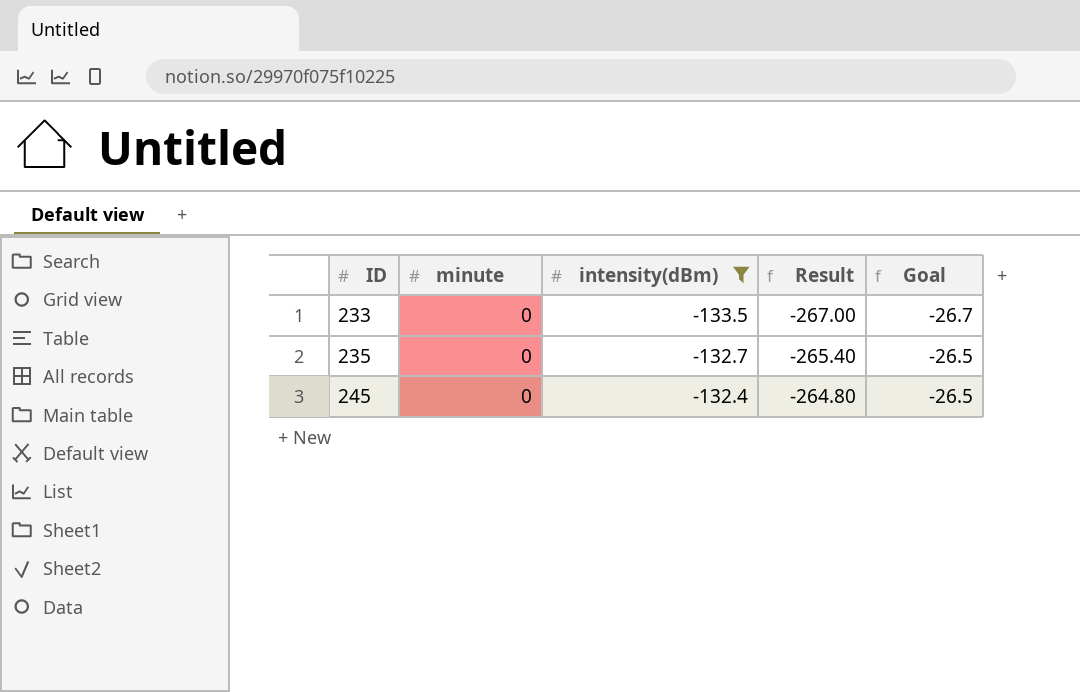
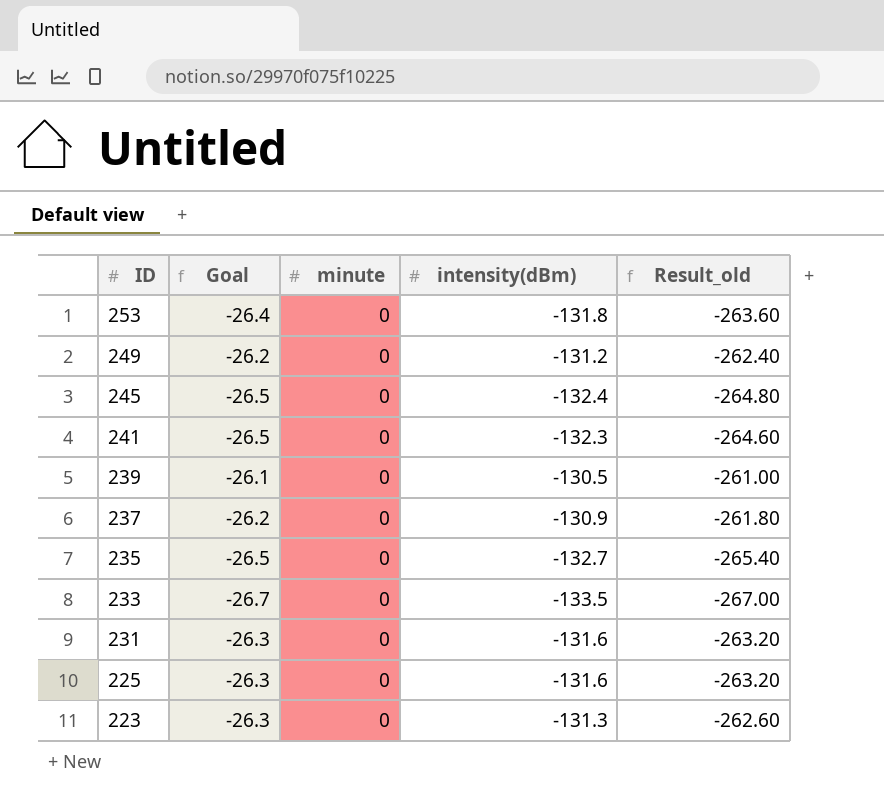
filter: intensity(dBm) <= -132.4 -> none
row order: ID ascending -> ID descending
column Goal | position: 5 -> 2
column name: Result -> Result_old

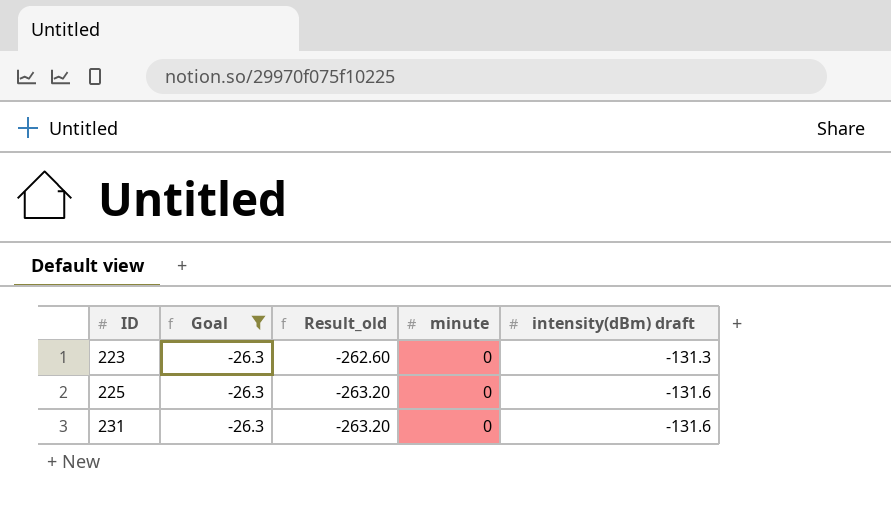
filter: none -> Goal = -26.3
row order: ID descending -> ID ascending
column Result_old | position: 5 -> 3
column name: intensity(dBm) -> intensity(dBm) draft

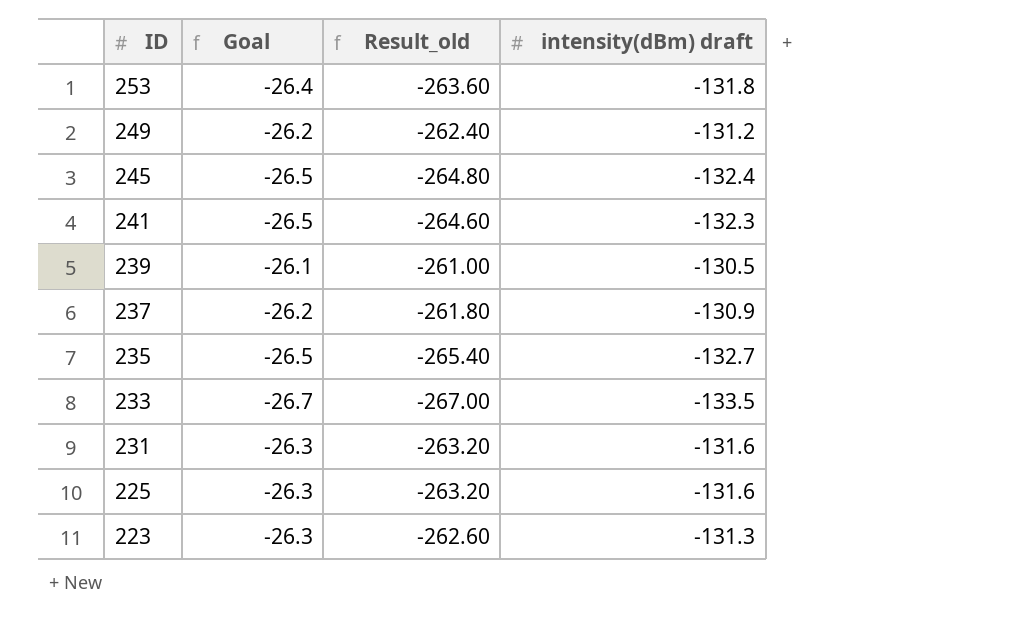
filter: Goal = -26.3 -> none
row order: ID ascending -> ID descending
column minute | position: 4 -> none

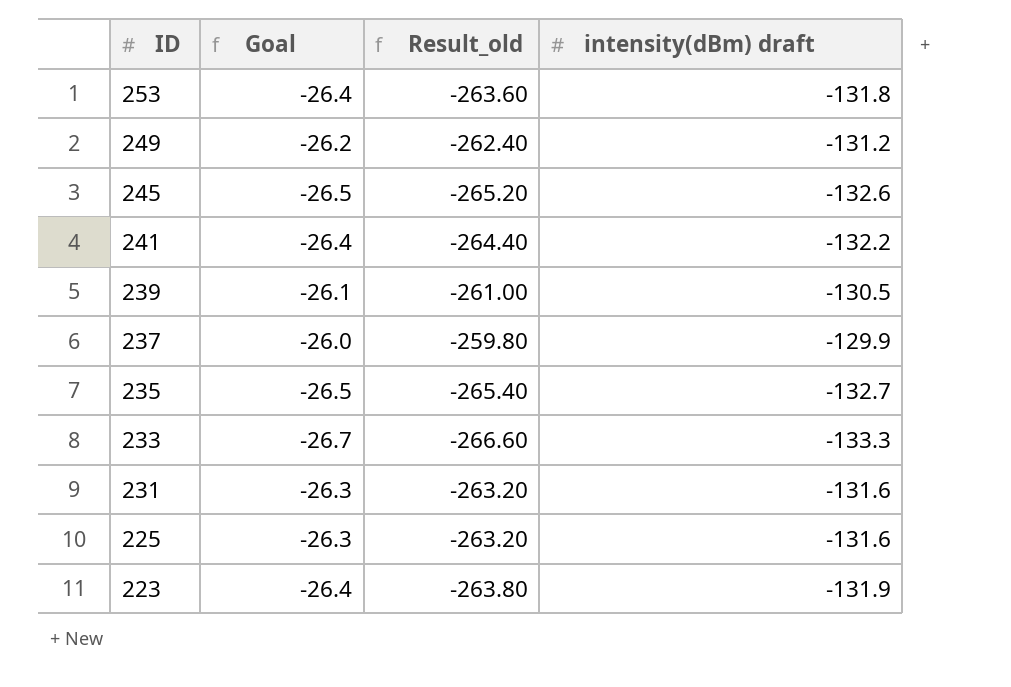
245 | Result_old: -264.80 -> -265.20
245 | intensity(dBm) draft: -132.4 -> -132.6
241 | Goal: -26.5 -> -26.4
241 | Result_old: -264.60 -> -264.40
241 | intensity(dBm) draft: -132.3 -> -132.2
237 | Goal: -26.2 -> -26.0
237 | Result_old: -261.80 -> -259.80
237 | intensity(dBm) draft: -130.9 -> -129.9
233 | Result_old: -267.00 -> -266.60
233 | intensity(dBm) draft: -133.5 -> -133.3
223 | Goal: -26.3 -> -26.4
223 | Result_old: -262.60 -> -263.80
223 | intensity(dBm) draft: -131.3 -> -131.9

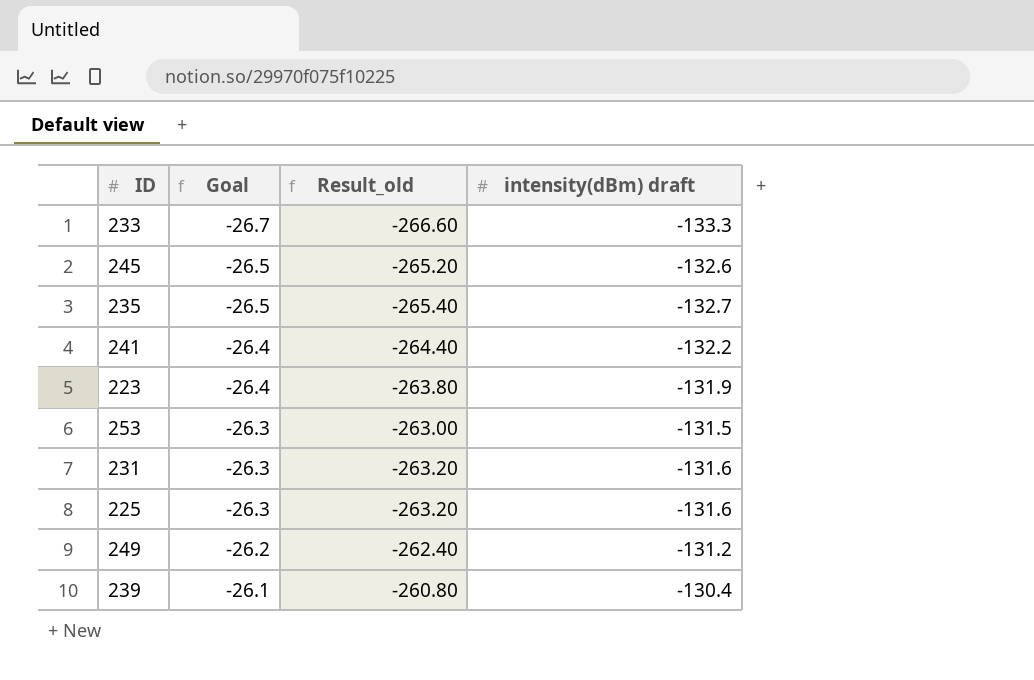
row order: ID descending -> Goal ascending
row 237: -26.0 | -259.80 | -129.9 -> none
253 | Goal: -26.4 -> -26.3
253 | Result_old: -263.60 -> -263.00
253 | intensity(dBm) draft: -131.8 -> -131.5
239 | Result_old: -261.00 -> -260.80
239 | intensity(dBm) draft: -130.5 -> -130.4

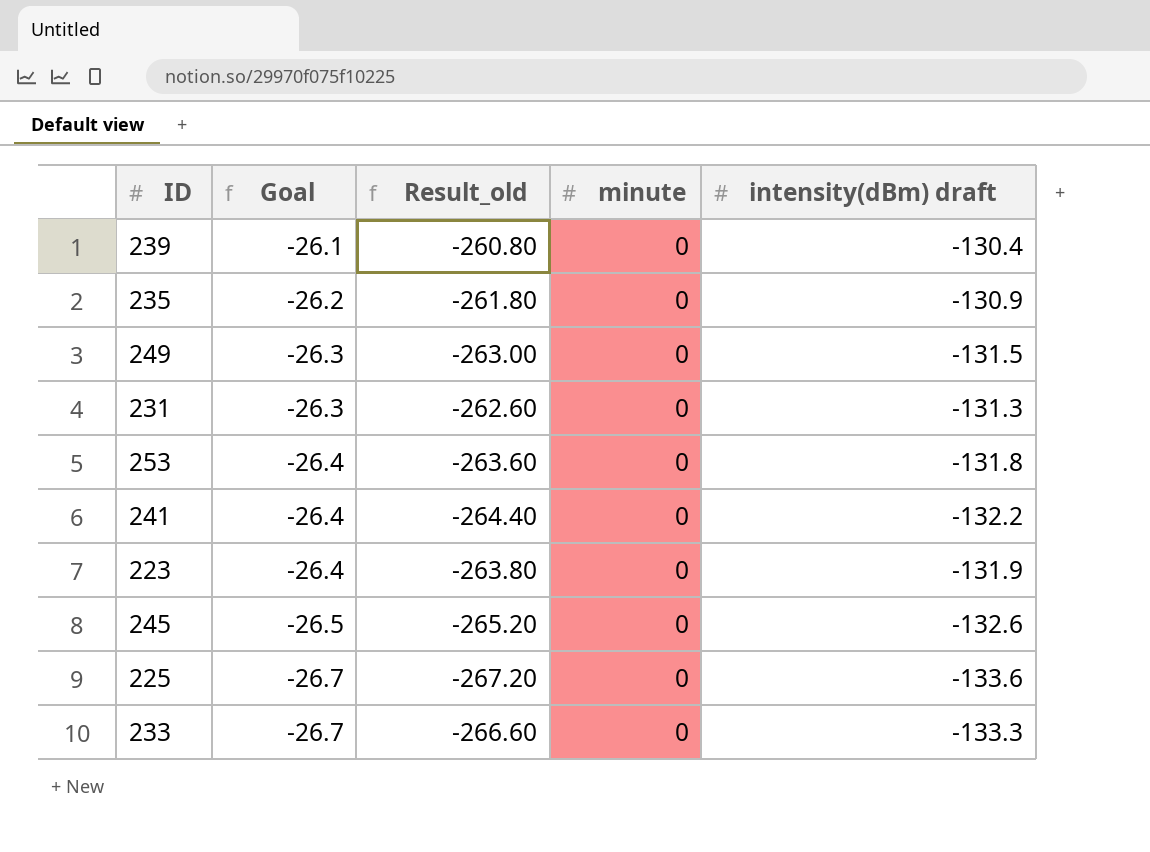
row order: Goal ascending -> Goal descending
column minute | position: none -> 4
235 | Goal: -26.5 -> -26.2
235 | Result_old: -265.40 -> -261.80
235 | intensity(dBm) draft: -132.7 -> -130.9
249 | Goal: -26.2 -> -26.3
249 | Result_old: -262.40 -> -263.00
249 | intensity(dBm) draft: -131.2 -> -131.5
231 | Result_old: -263.20 -> -262.60
231 | intensity(dBm) draft: -131.6 -> -131.3
253 | Goal: -26.3 -> -26.4
253 | Result_old: -263.00 -> -263.60
253 | intensity(dBm) draft: -131.5 -> -131.8
225 | Goal: -26.3 -> -26.7
225 | Result_old: -263.20 -> -267.20
225 | intensity(dBm) draft: -131.6 -> -133.6

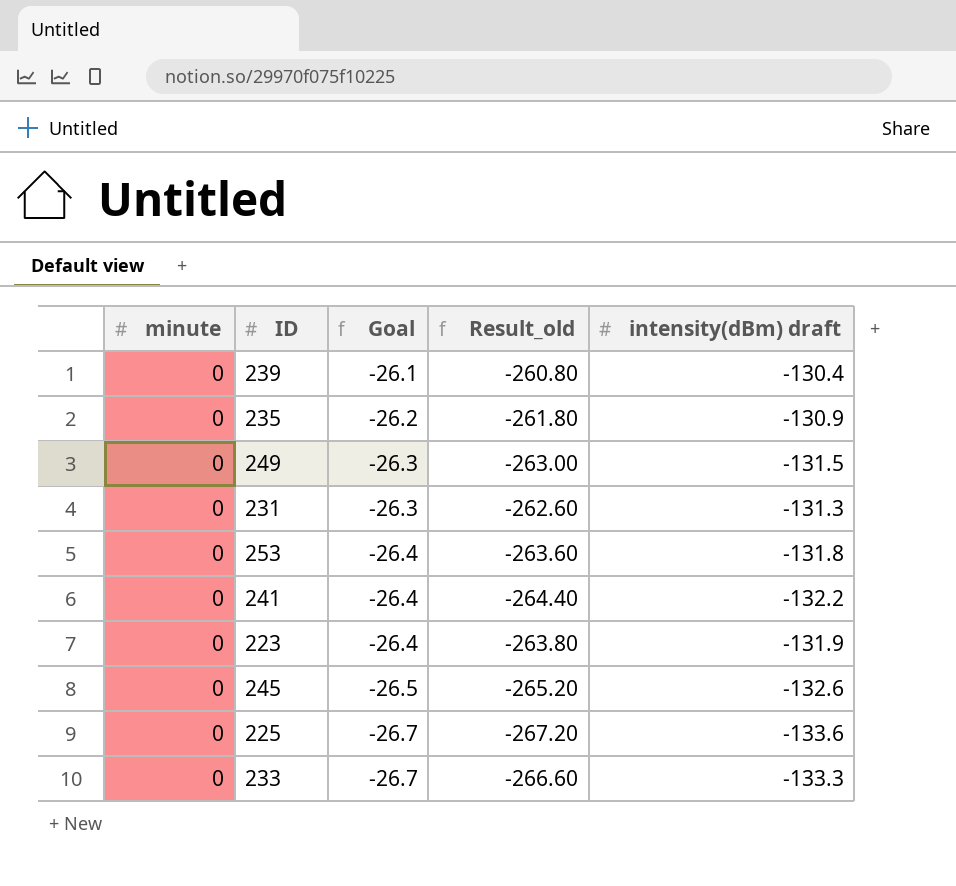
column minute | position: 4 -> 1

